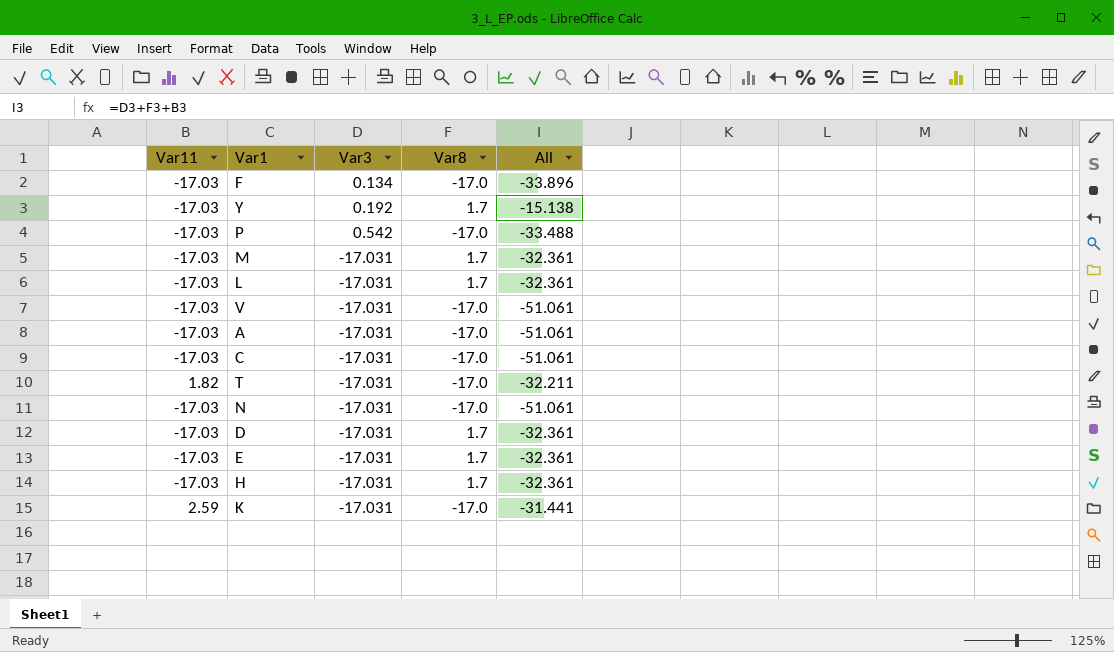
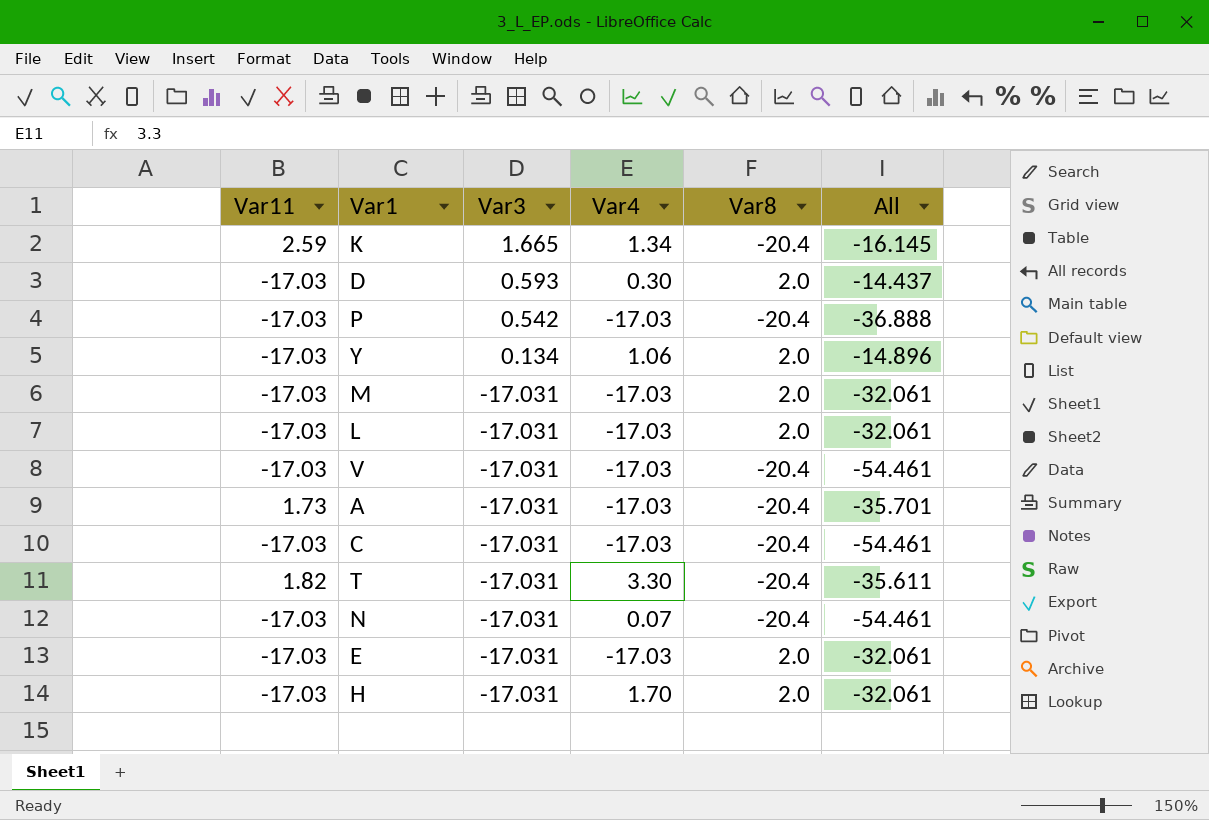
row order: none -> Var3 descending
column Var4 | position: none -> 4
row F: -17.03 | 0.134 | -17.0 | -33.896 -> none
K | Var3: -17.031 -> 1.665
K | Var8: -17.0 -> -20.4
K | All: -31.441 -> -16.145
D | Var3: -17.031 -> 0.593
D | Var8: 1.7 -> 2.0
D | All: -32.361 -> -14.437
P | Var8: -17.0 -> -20.4
P | All: -33.488 -> -36.888
Y | Var3: 0.192 -> 0.134
Y | Var8: 1.7 -> 2.0
Y | All: -15.138 -> -14.896
M | Var8: 1.7 -> 2.0
M | All: -32.361 -> -32.061
L | Var8: 1.7 -> 2.0
L | All: -32.361 -> -32.061
V | Var8: -17.0 -> -20.4
V | All: -51.061 -> -54.461
A | Var11: -17.03 -> 1.73
A | Var8: -17.0 -> -20.4
A | All: -51.061 -> -35.701
C | Var8: -17.0 -> -20.4
C | All: -51.061 -> -54.461
T | Var8: -17.0 -> -20.4
T | All: -32.211 -> -35.611
N | Var8: -17.0 -> -20.4
N | All: -51.061 -> -54.461
E | Var8: 1.7 -> 2.0
E | All: -32.361 -> -32.061
H | Var8: 1.7 -> 2.0
H | All: -32.361 -> -32.061

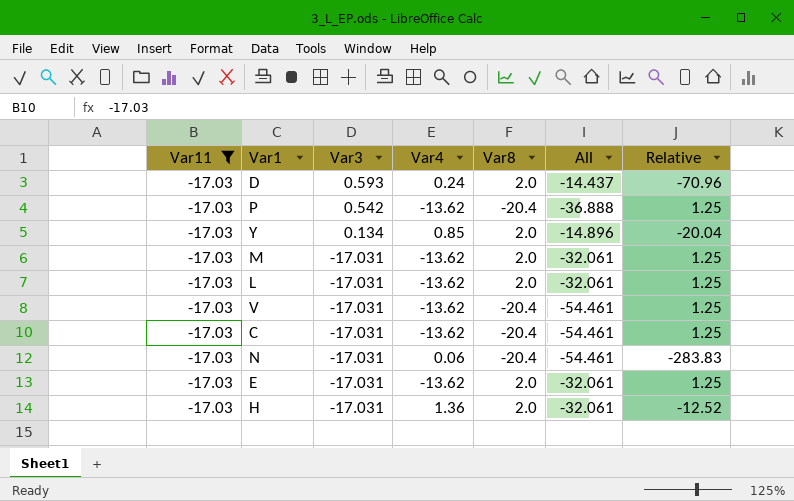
filter: none -> Var11 = -17.03
column Relative | formula: none -> [Var11] / [Var4]
D | Var4: 0.30 -> 0.24
P | Var4: -17.03 -> -13.62
Y | Var4: 1.06 -> 0.85
M | Var4: -17.03 -> -13.62
L | Var4: -17.03 -> -13.62
V | Var4: -17.03 -> -13.62
C | Var4: -17.03 -> -13.62
N | Var4: 0.07 -> 0.06
E | Var4: -17.03 -> -13.62
H | Var4: 1.70 -> 1.36

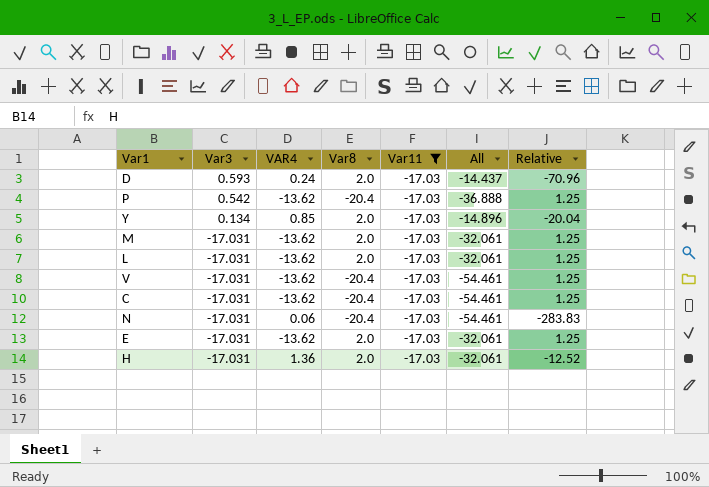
column name: Var4 -> VAR4
column Var11 | position: 1 -> 5

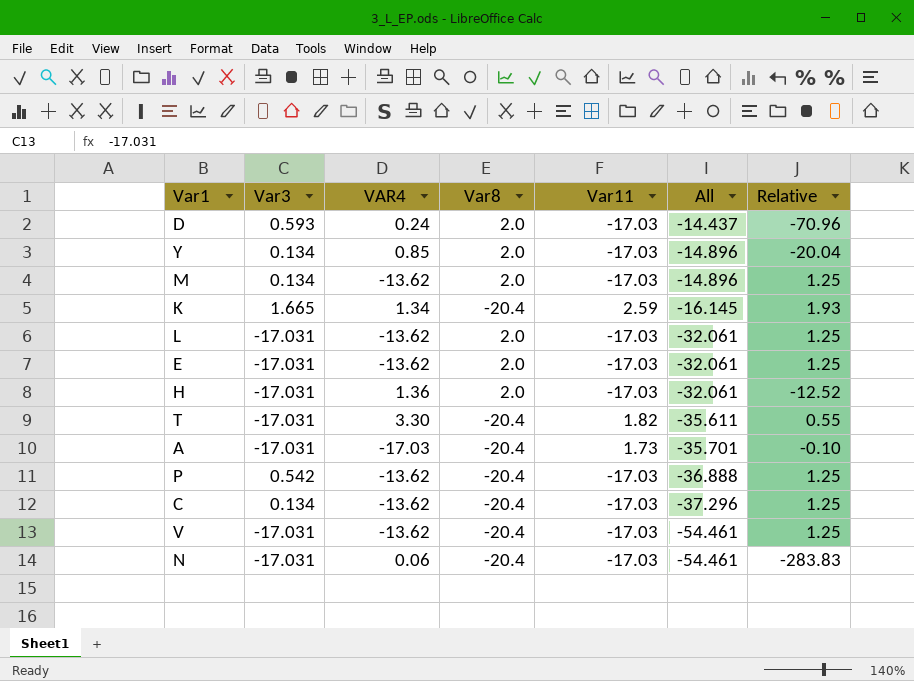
filter: Var11 = -17.03 -> none
row order: Var3 descending -> All descending
M | Var3: -17.031 -> 0.134
M | All: -32.061 -> -14.896
C | Var3: -17.031 -> 0.134
C | All: -54.461 -> -37.296

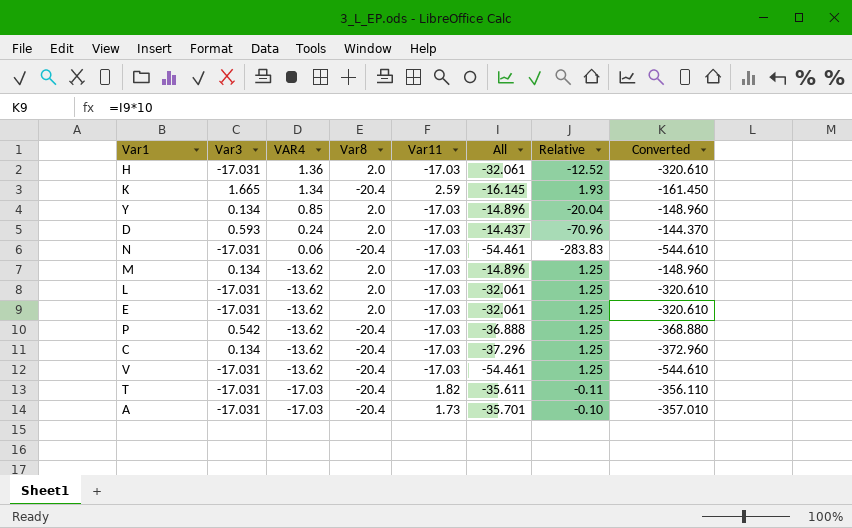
row order: All descending -> VAR4 descending
column Converted | formula: none -> [All] * 10
T | VAR4: 3.30 -> -17.03
T | Relative: 0.55 -> -0.11

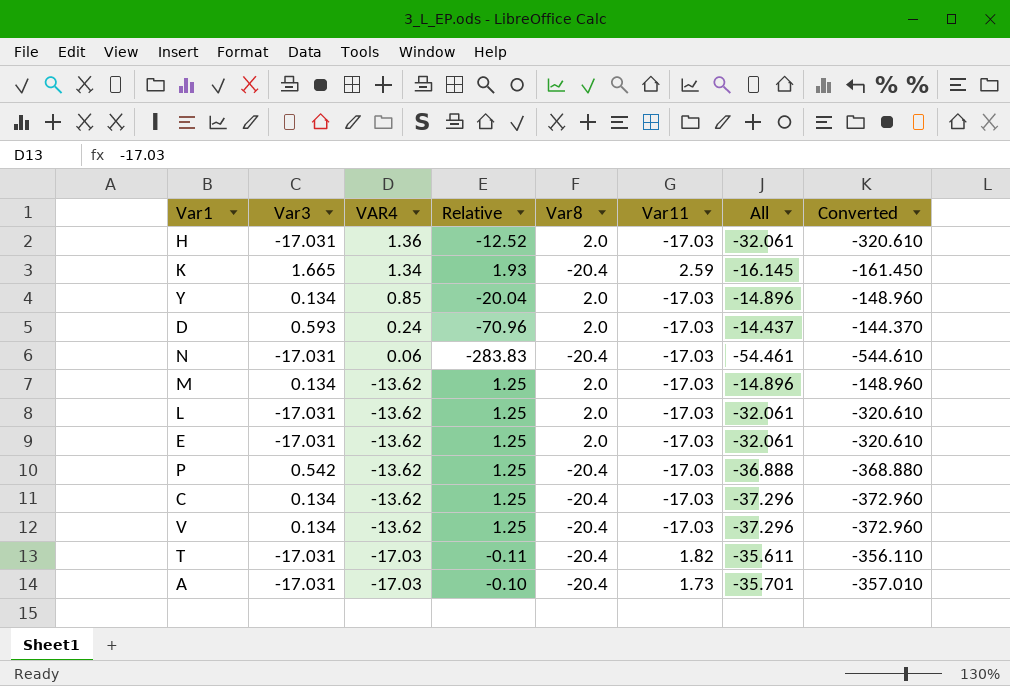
column Relative | position: 7 -> 4
V | Var3: -17.031 -> 0.134
V | All: -54.461 -> -37.296
V | Converted: -544.610 -> -372.960

